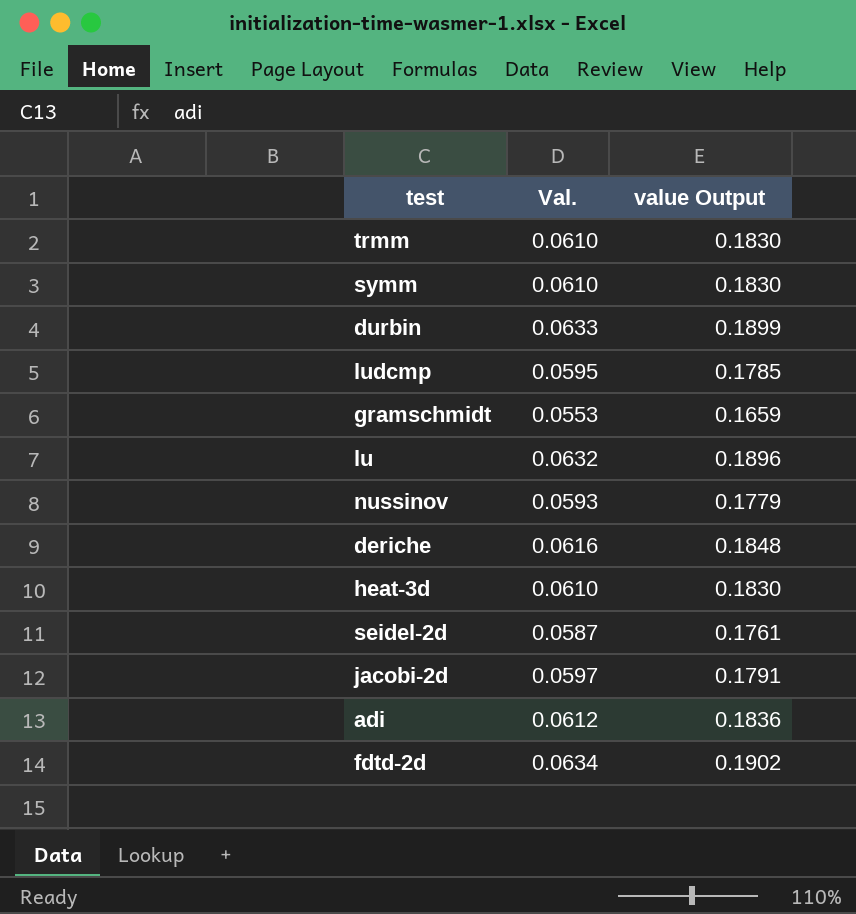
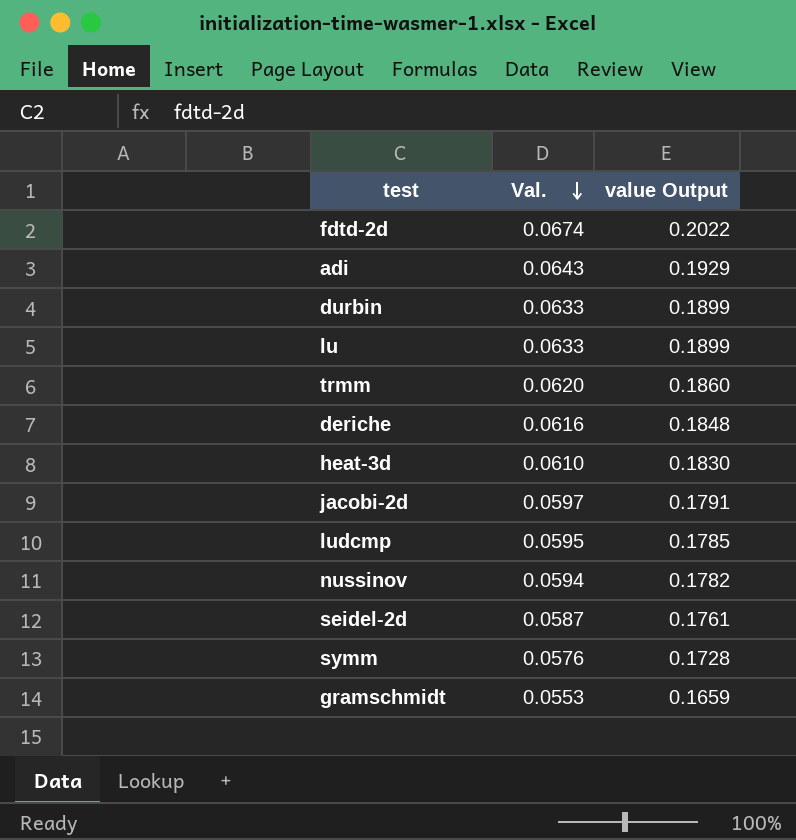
row order: none -> Val. descending
fdtd-2d | Val.: 0.0634 -> 0.0674
fdtd-2d | value Output: 0.1902 -> 0.2022
adi | Val.: 0.0612 -> 0.0643
adi | value Output: 0.1836 -> 0.1929
lu | Val.: 0.0632 -> 0.0633
lu | value Output: 0.1896 -> 0.1899
trmm | Val.: 0.0610 -> 0.0620
trmm | value Output: 0.1830 -> 0.1860
nussinov | Val.: 0.0593 -> 0.0594
nussinov | value Output: 0.1779 -> 0.1782
symm | Val.: 0.0610 -> 0.0576
symm | value Output: 0.1830 -> 0.1728

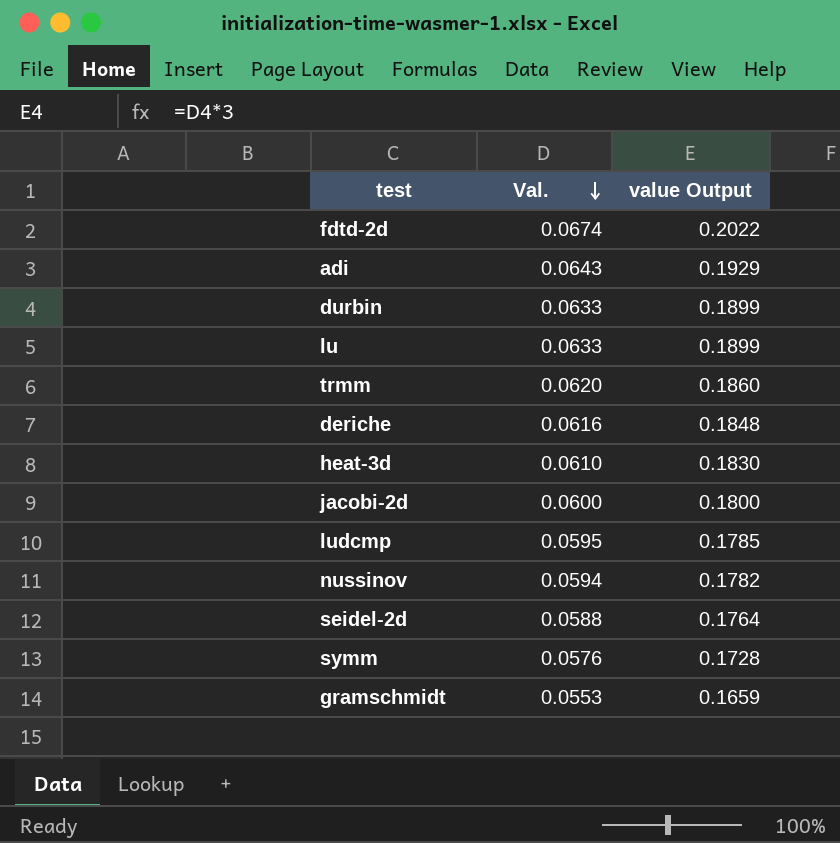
jacobi-2d | Val.: 0.0597 -> 0.0600
jacobi-2d | value Output: 0.1791 -> 0.1800
seidel-2d | Val.: 0.0587 -> 0.0588
seidel-2d | value Output: 0.1761 -> 0.1764

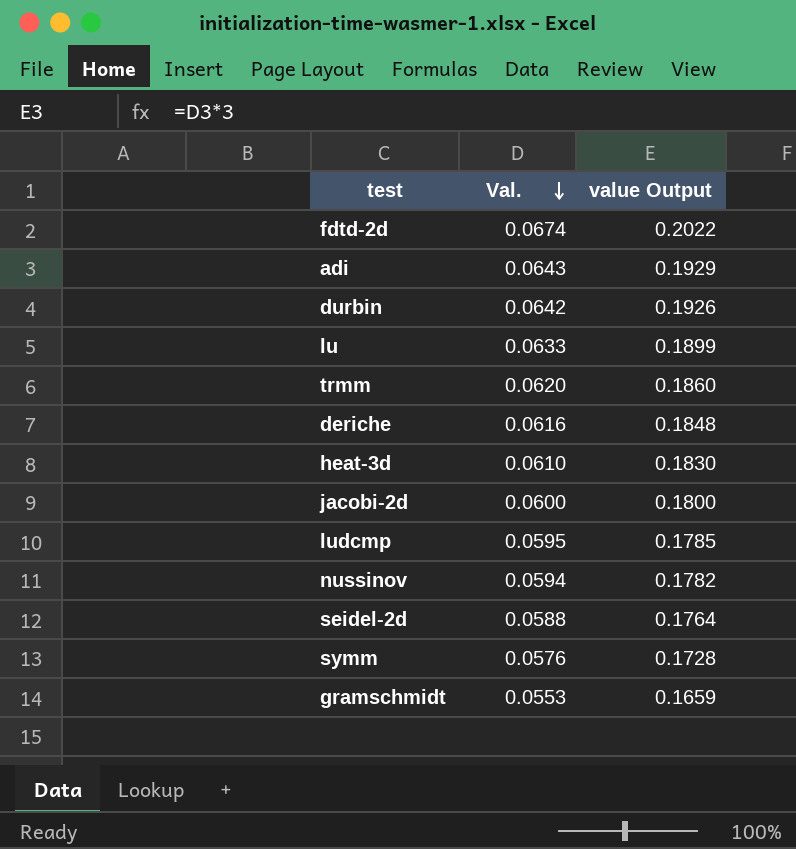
durbin | Val.: 0.0633 -> 0.0642
durbin | value Output: 0.1899 -> 0.1926

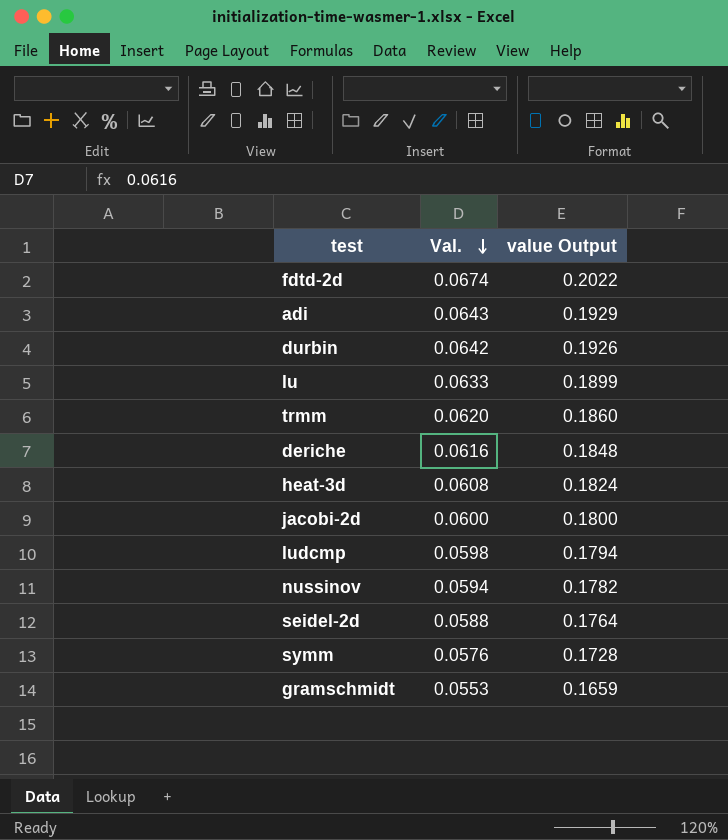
heat-3d | Val.: 0.0610 -> 0.0608
heat-3d | value Output: 0.1830 -> 0.1824
ludcmp | Val.: 0.0595 -> 0.0598
ludcmp | value Output: 0.1785 -> 0.1794

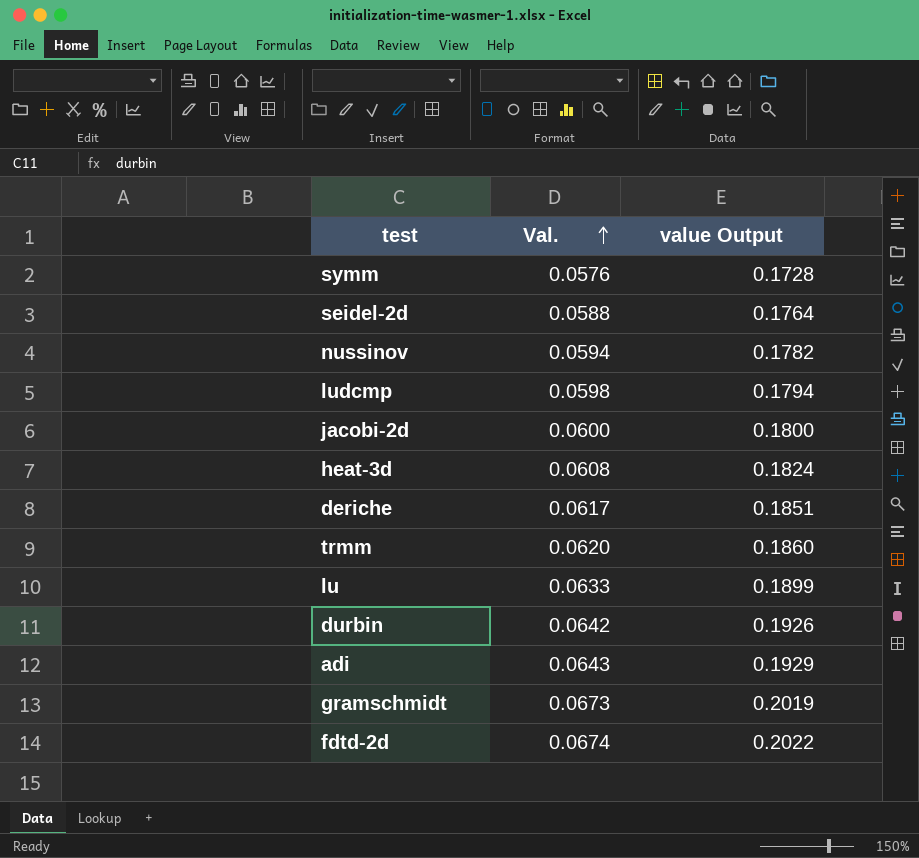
row order: Val. descending -> Val. ascending
deriche | Val.: 0.0616 -> 0.0617
deriche | value Output: 0.1848 -> 0.1851
gramschmidt | Val.: 0.0553 -> 0.0673
gramschmidt | value Output: 0.1659 -> 0.2019

